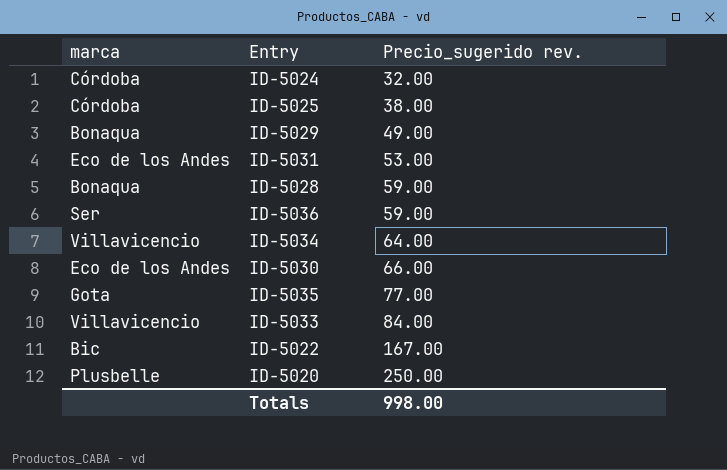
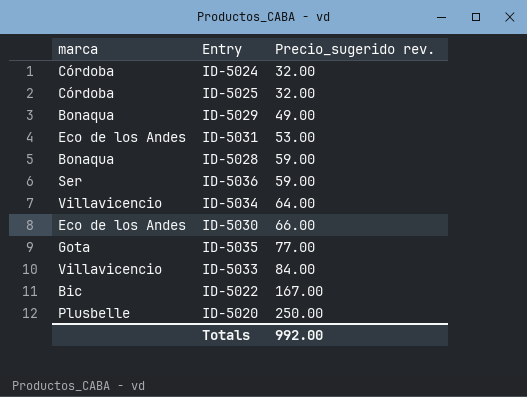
ID-5025 | Precio_sugerido rev.: 38.00 -> 32.00
Totals | Precio_sugerido rev.: 998.00 -> 992.00

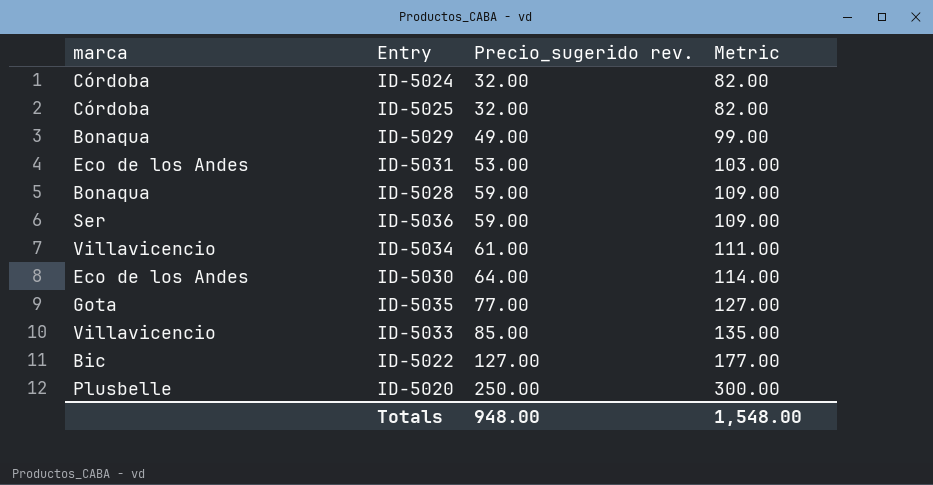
column Metric | formula: none -> [Precio_sugerido rev.] + 50
ID-5034 | Precio_sugerido rev.: 64.00 -> 61.00
ID-5030 | Precio_sugerido rev.: 66.00 -> 64.00
ID-5033 | Precio_sugerido rev.: 84.00 -> 85.00
ID-5022 | Precio_sugerido rev.: 167.00 -> 127.00
Totals | Precio_sugerido rev.: 992.00 -> 948.00

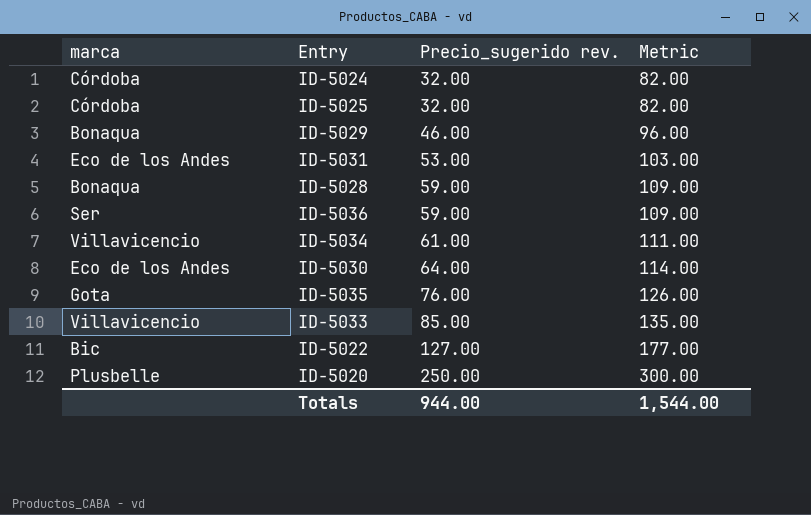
ID-5029 | Precio_sugerido rev.: 49.00 -> 46.00
ID-5029 | Metric: 99.00 -> 96.00
ID-5035 | Precio_sugerido rev.: 77.00 -> 76.00
ID-5035 | Metric: 127.00 -> 126.00
Totals | Precio_sugerido rev.: 948.00 -> 944.00
Totals | Metric: 1,548.00 -> 1,544.00

